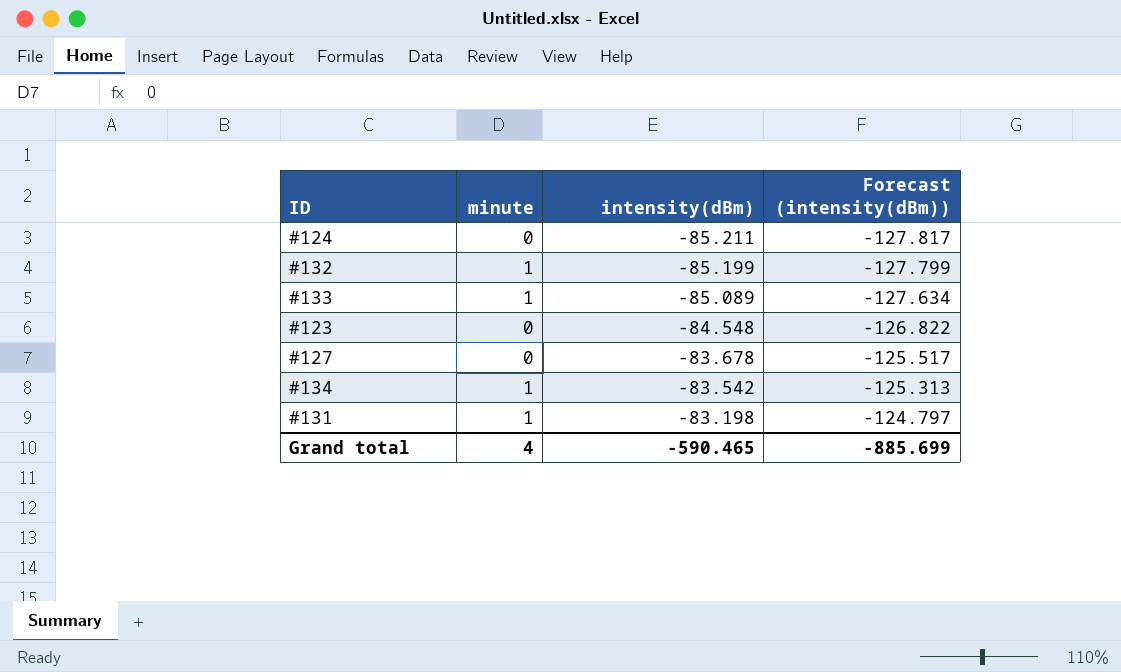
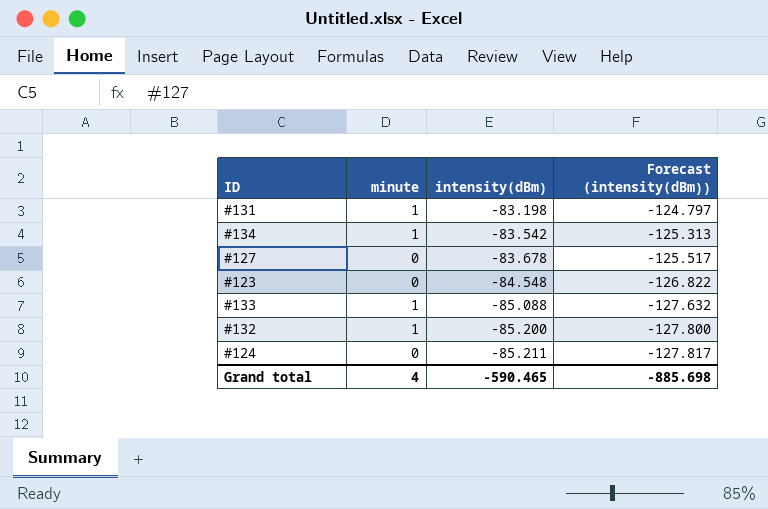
row order: intensity(dBm) ascending -> intensity(dBm) descending
#133 | intensity(dBm): -85.089 -> -85.088
#133 | Forecast (intensity(dBm)): -127.634 -> -127.632
#132 | intensity(dBm): -85.199 -> -85.200
#132 | Forecast (intensity(dBm)): -127.799 -> -127.800
Grand total | Forecast (intensity(dBm)): -885.699 -> -885.698

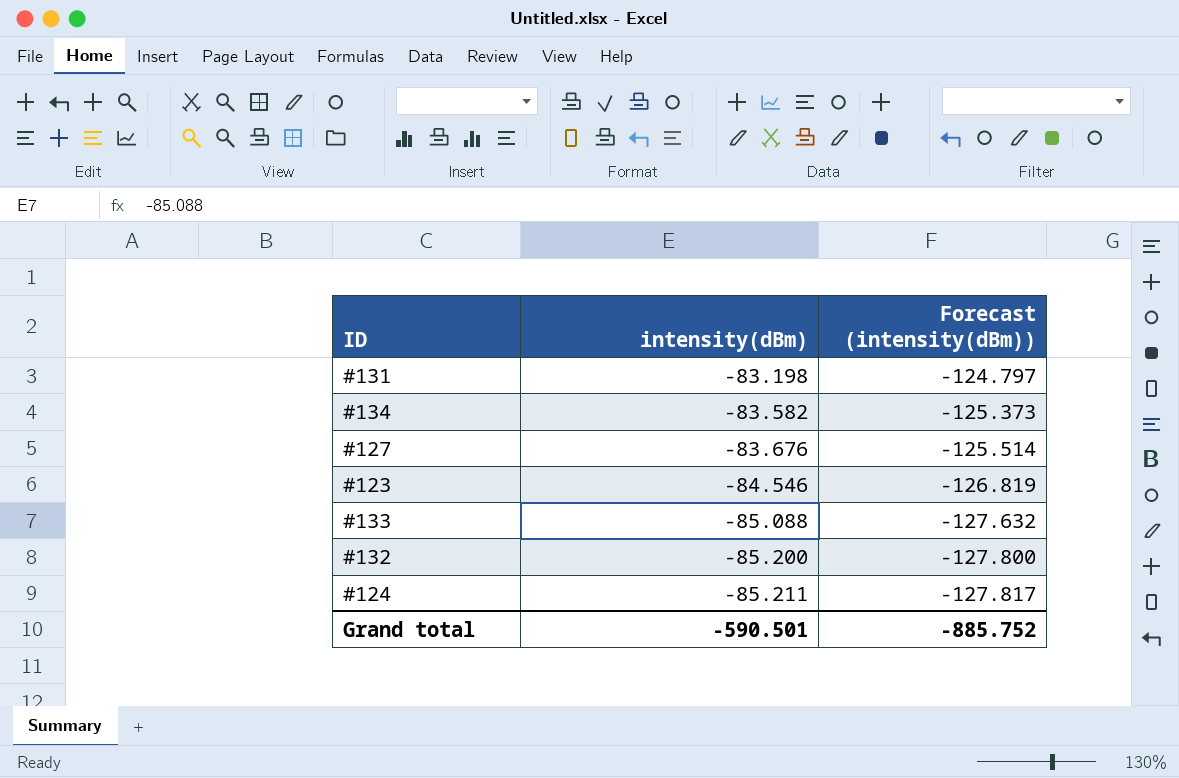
column minute | position: 2 -> none
#134 | intensity(dBm): -83.542 -> -83.582
#134 | Forecast (intensity(dBm)): -125.313 -> -125.373
#127 | intensity(dBm): -83.678 -> -83.676
#127 | Forecast (intensity(dBm)): -125.517 -> -125.514
#123 | intensity(dBm): -84.548 -> -84.546
#123 | Forecast (intensity(dBm)): -126.822 -> -126.819
Grand total | intensity(dBm): -590.465 -> -590.501
Grand total | Forecast (intensity(dBm)): -885.698 -> -885.752

